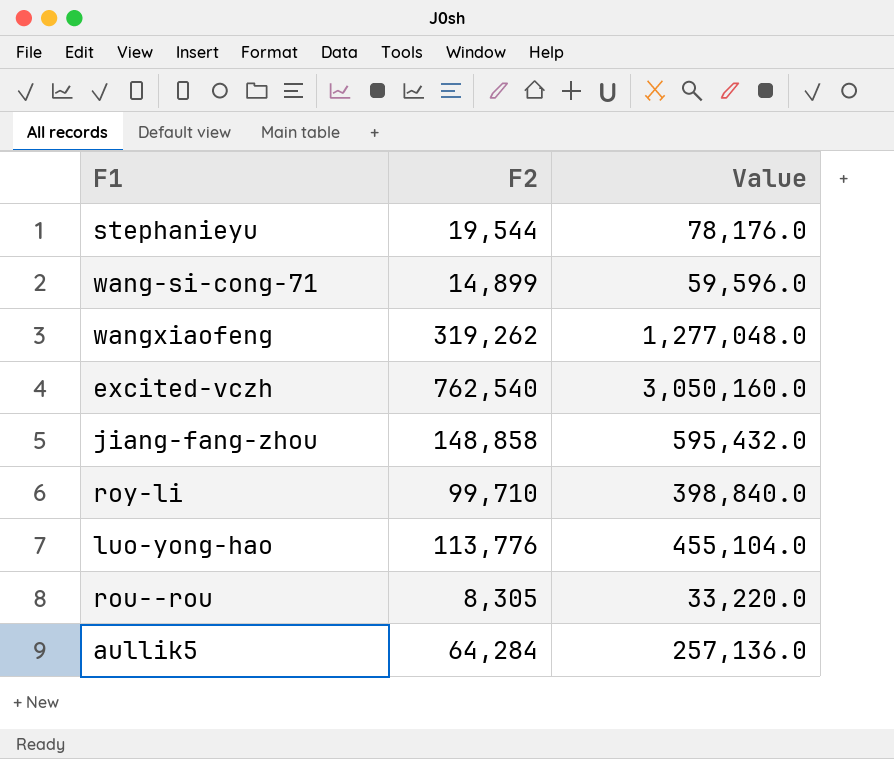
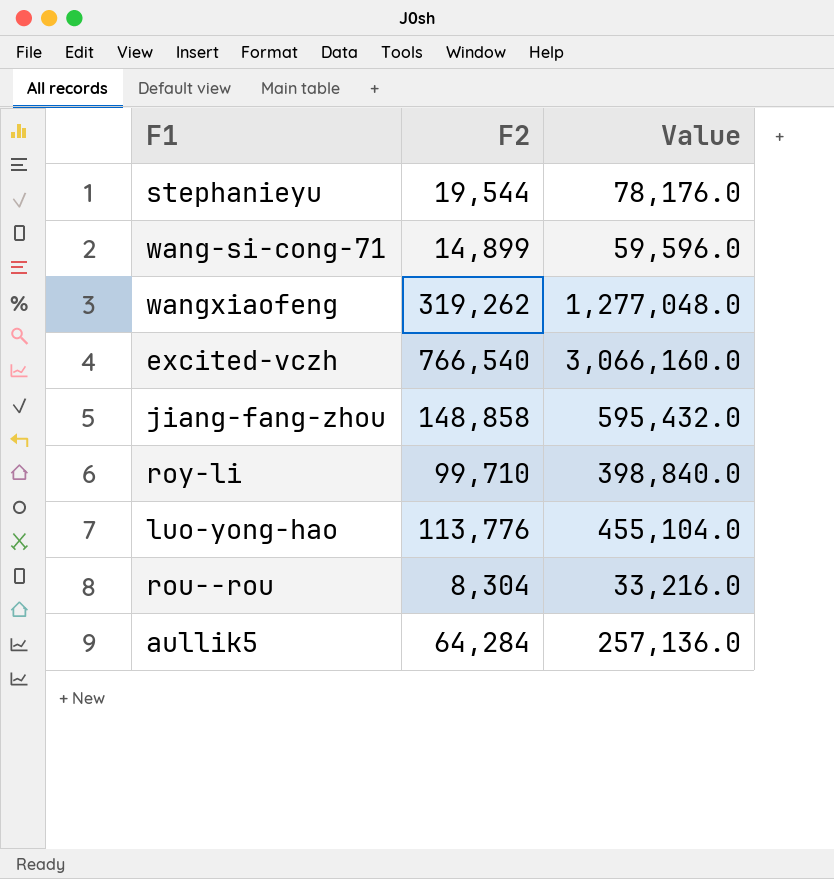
excited-vczh | F2: 762,540 -> 766,540
excited-vczh | Value: 3,050,160.0 -> 3,066,160.0
rou--rou | F2: 8,305 -> 8,304
rou--rou | Value: 33,220.0 -> 33,216.0

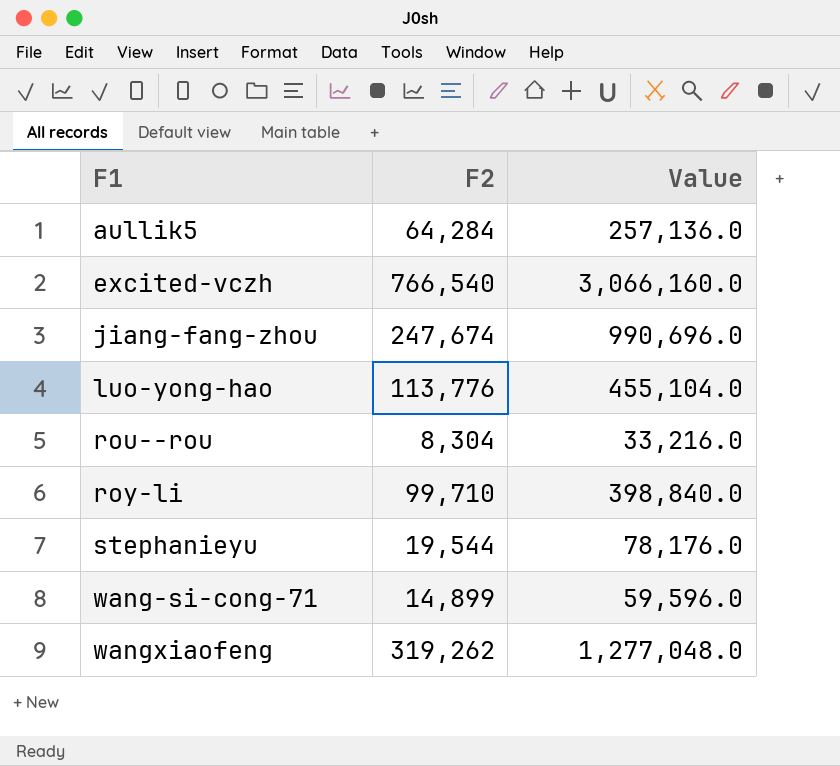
row order: none -> F1 ascending
jiang-fang-zhou | F2: 148,858 -> 247,674
jiang-fang-zhou | Value: 595,432.0 -> 990,696.0

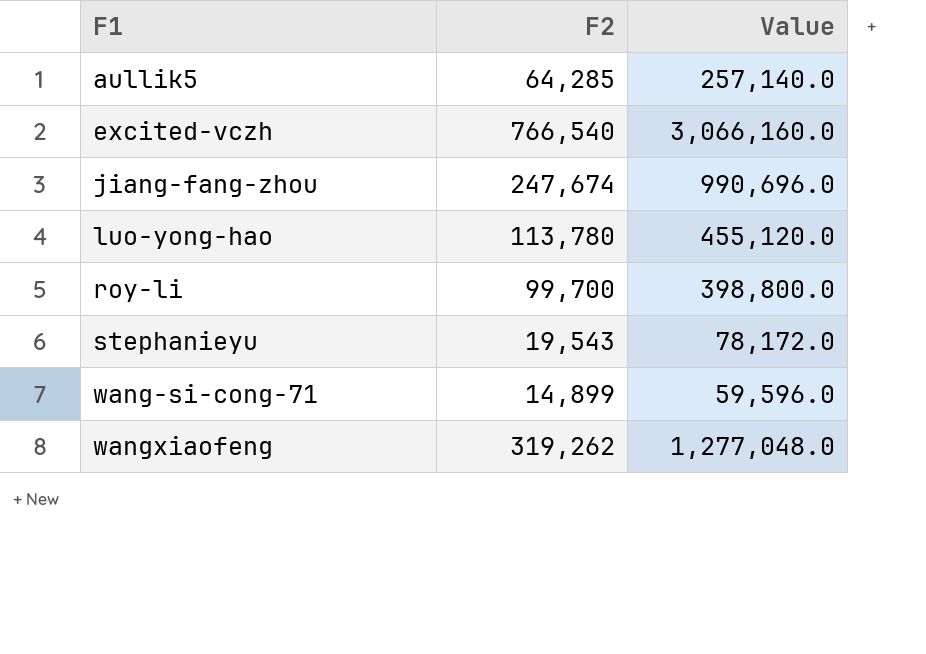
row rou--rou: 8,304 | 33,216.0 -> none
aullik5 | F2: 64,284 -> 64,285
aullik5 | Value: 257,136.0 -> 257,140.0
luo-yong-hao | F2: 113,776 -> 113,780
luo-yong-hao | Value: 455,104.0 -> 455,120.0
roy-li | F2: 99,710 -> 99,700
roy-li | Value: 398,840.0 -> 398,800.0
stephanieyu | F2: 19,544 -> 19,543
stephanieyu | Value: 78,176.0 -> 78,172.0

